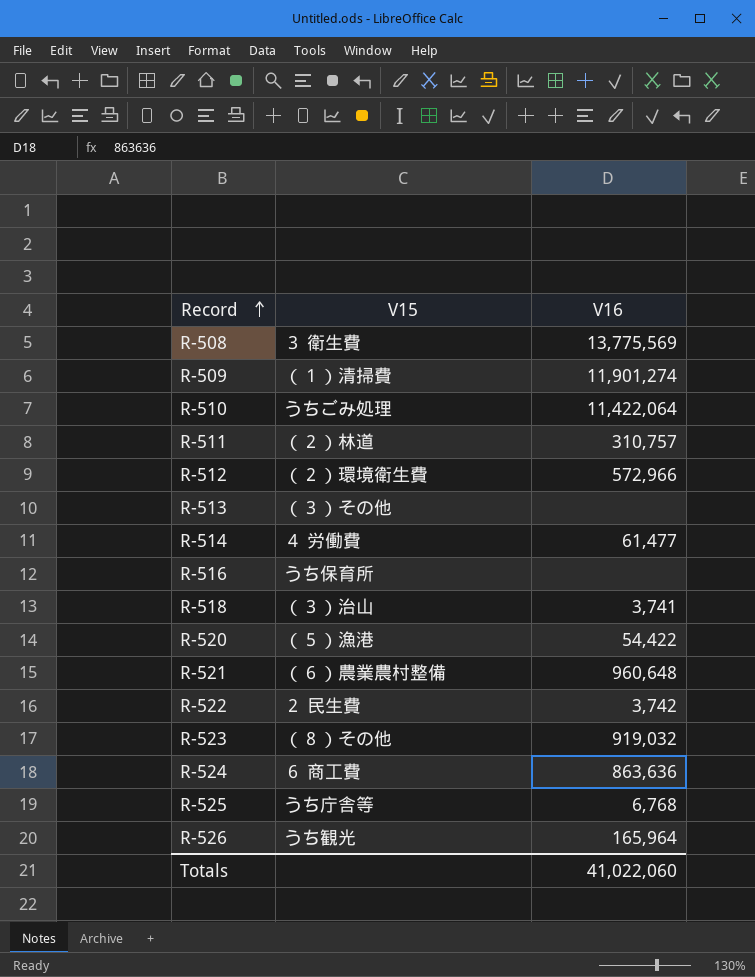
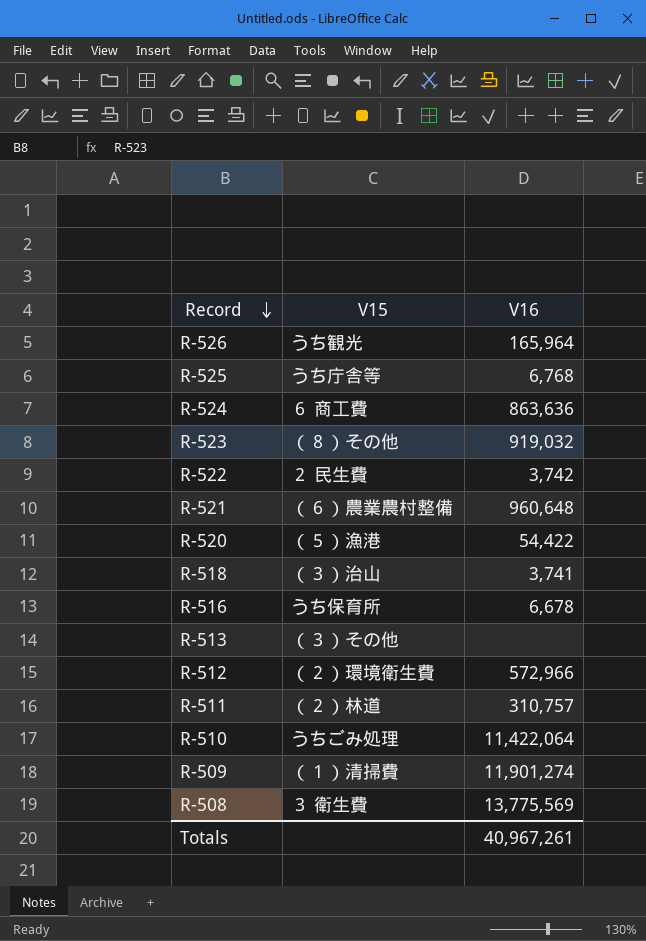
row order: Record ascending -> Record descending
row R-514: ４ 労働費 | 61,477 -> none
R-516 | V16: none -> 6,678
Totals | V16: 41,022,060 -> 40,967,261

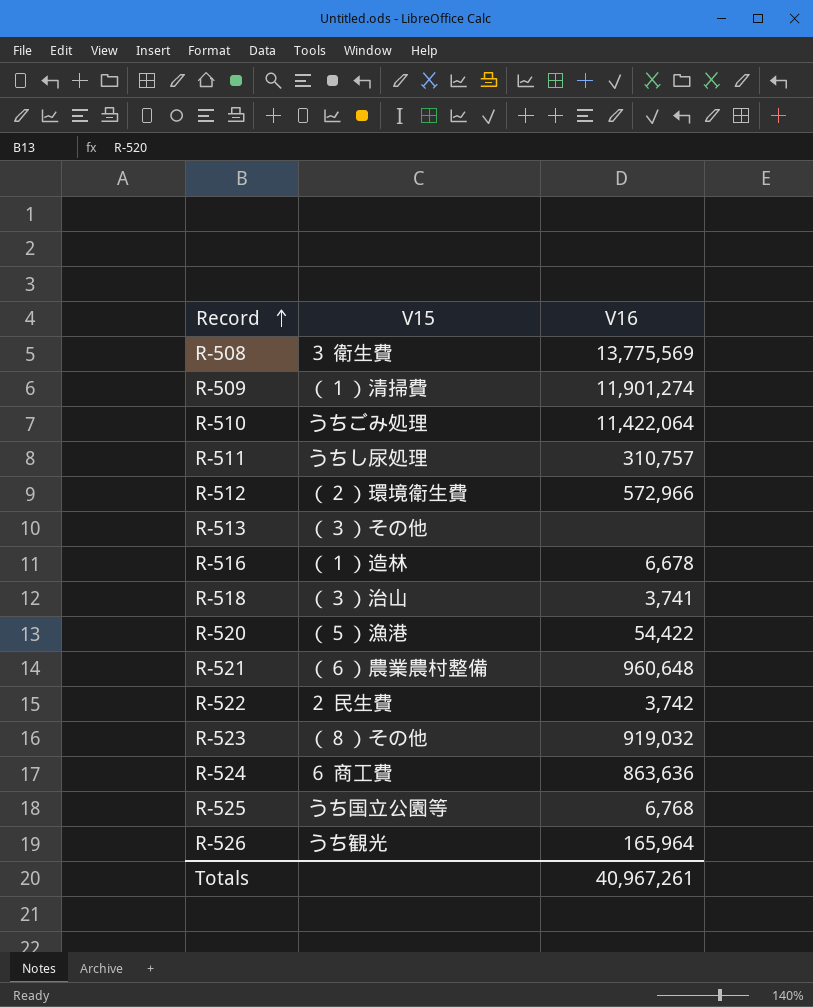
row order: Record descending -> Record ascending
R-511 | V15: （２）林道 -> うちし尿処理
R-516 | V15: うち保育所 -> （１）造林
R-525 | V15: うち庁舎等 -> うち国立公園等

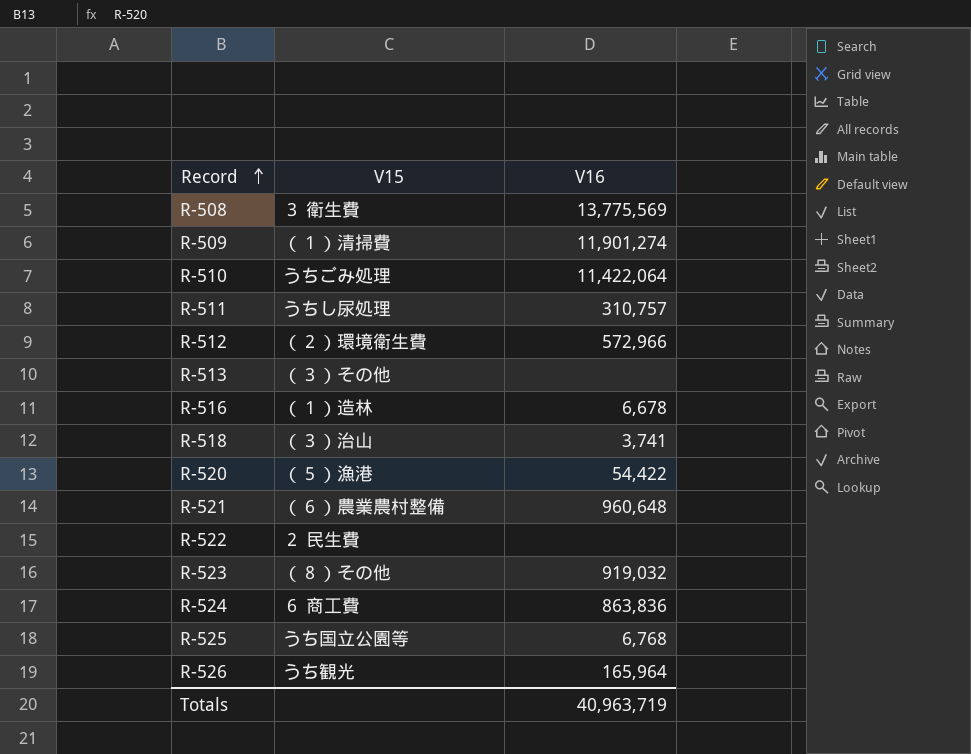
R-522 | V16: 3,742 -> none
R-524 | V16: 863,636 -> 863,836
Totals | V16: 40,967,261 -> 40,963,719

